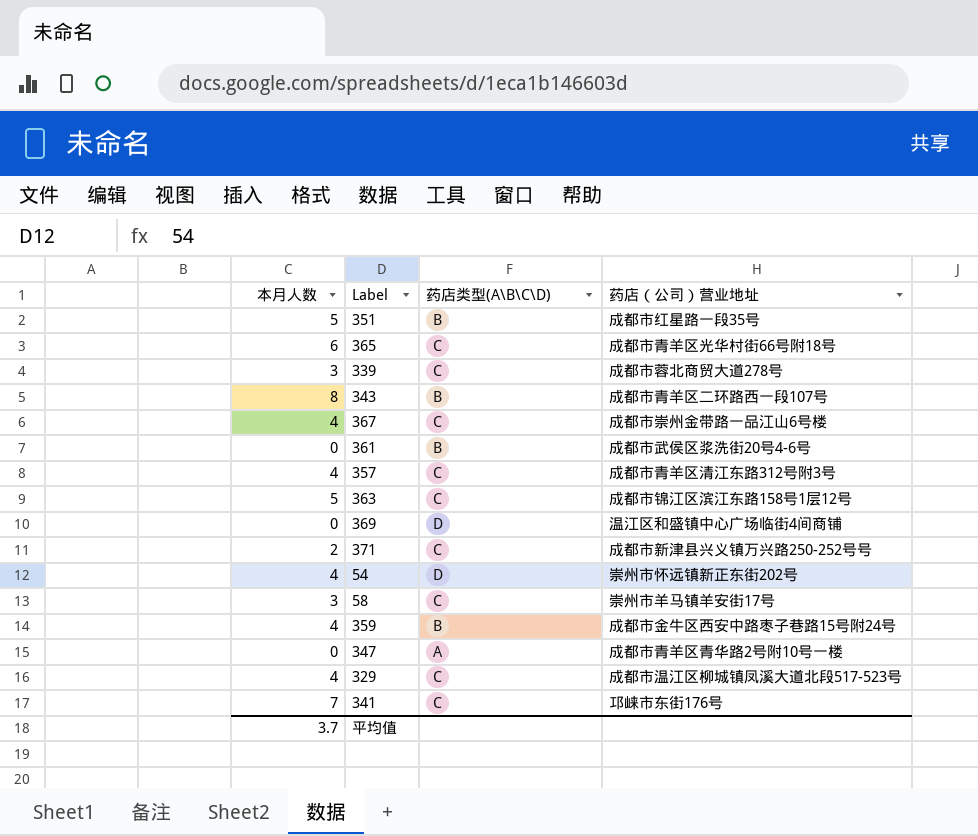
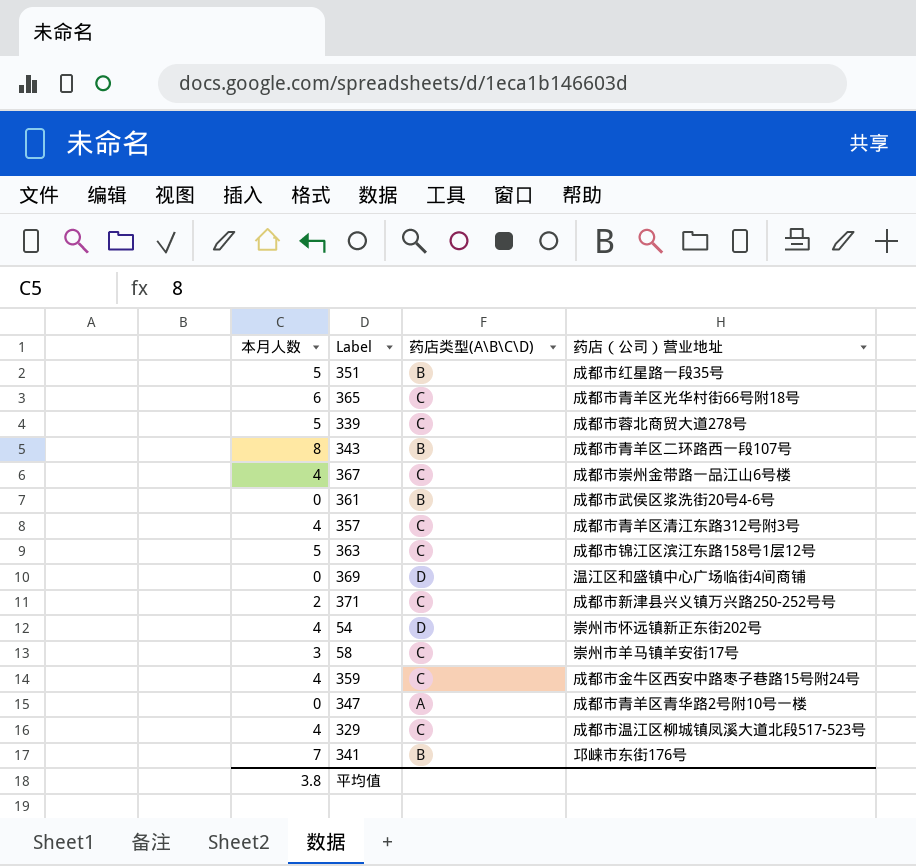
339 | 本月人数: 3 -> 5
359 | 药店类型(A\B\C\D): B -> C
341 | 药店类型(A\B\C\D): C -> B
平均值 | 本月人数: 3.7 -> 3.8

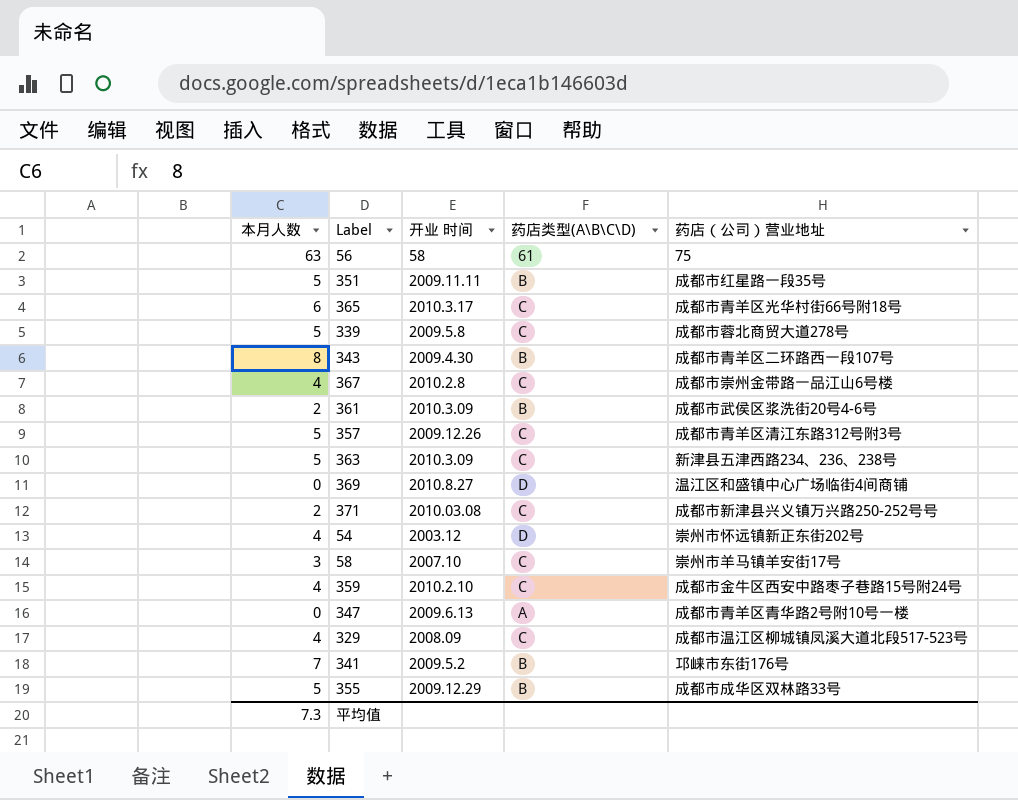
column 开业 时间 | position: none -> 3
row 56: none -> 63 | 58 | 61 | 75
361 | 本月人数: 0 -> 2
357 | 本月人数: 4 -> 5
363 | 药店（公司）营业地址: 成都市锦江区滨江东路158号1层12号 -> 新津县五津西路234、236、238号
row 355: none -> 5 | 2009.12.29 | B | 成都市成华区双林路33号
平均值 | 本月人数: 3.8 -> 7.3

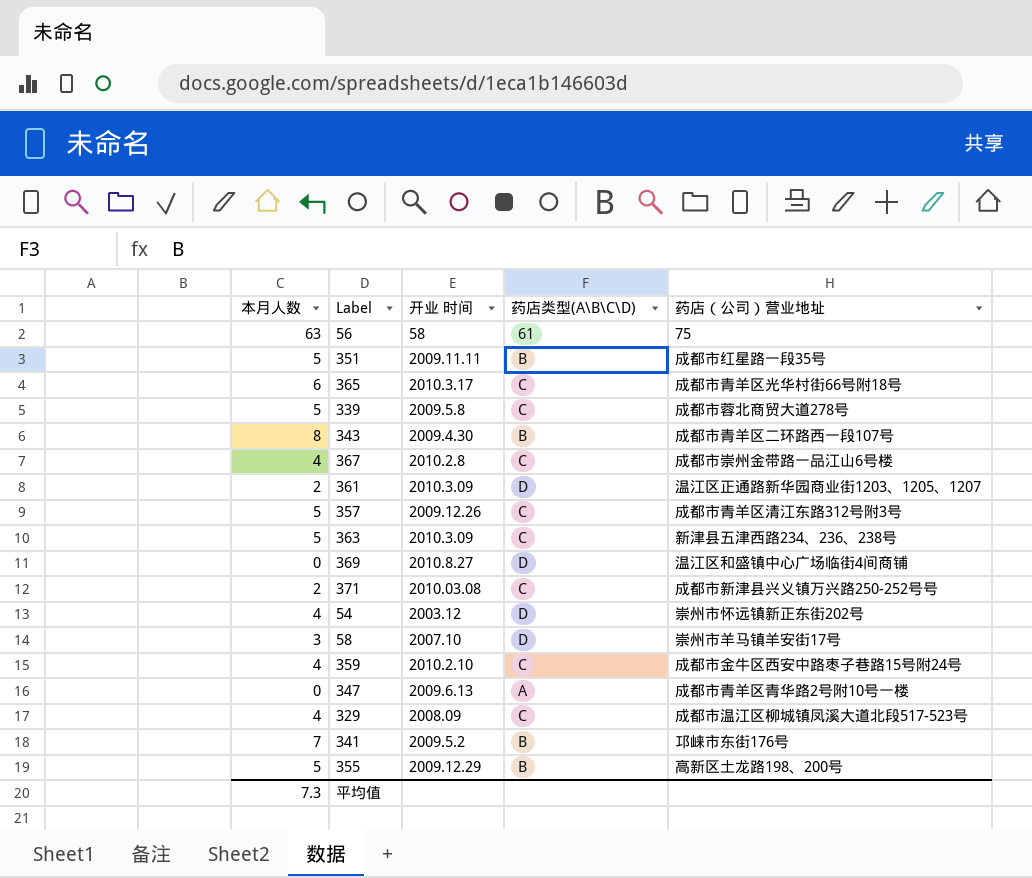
361 | 药店类型(A\B\C\D): B -> D
361 | 药店（公司）营业地址: 成都市武侯区浆洗街20号4-6号 -> 温江区正通路新华园商业街1203、1205、1207
58 | 药店类型(A\B\C\D): C -> D
355 | 药店（公司）营业地址: 成都市成华区双林路33号 -> 高新区土龙路198、200号

